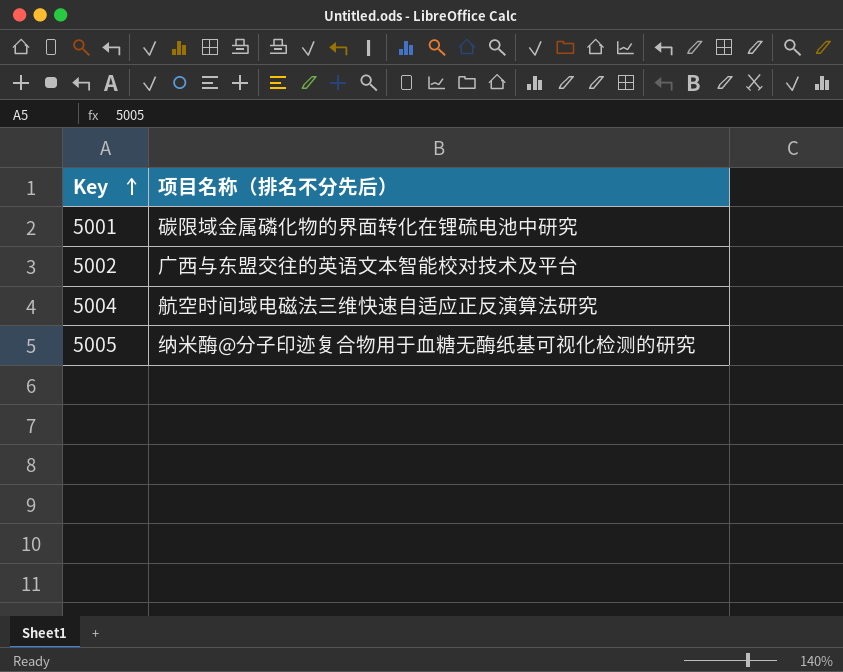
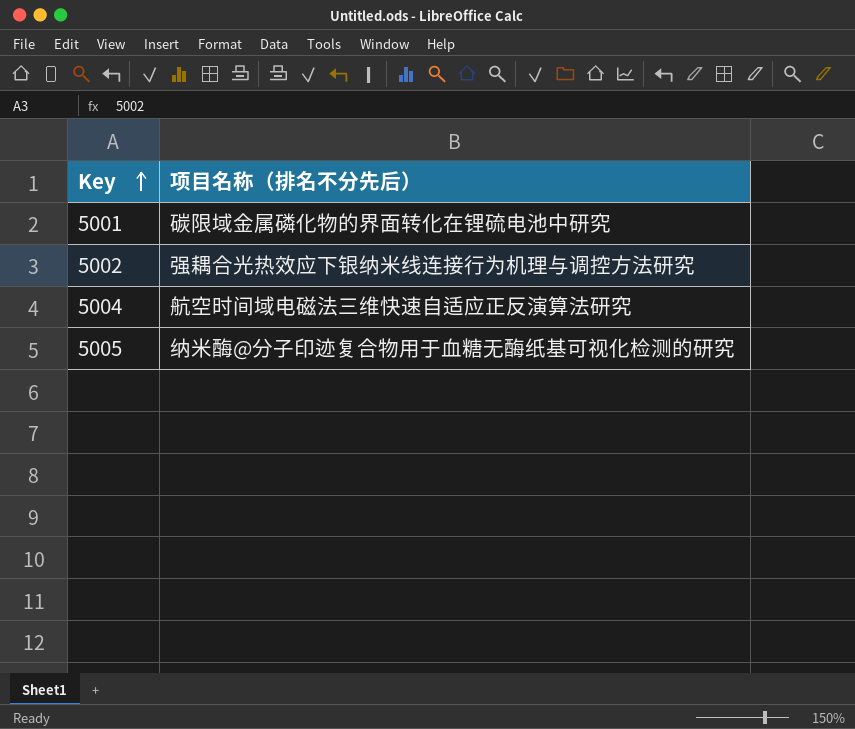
5002 | 项目名称（排名不分先后）: 广西与东盟交往的英语文本智能校对技术及平台 -> 强耦合光热效应下银纳米线连接行为机理与调控方法研究

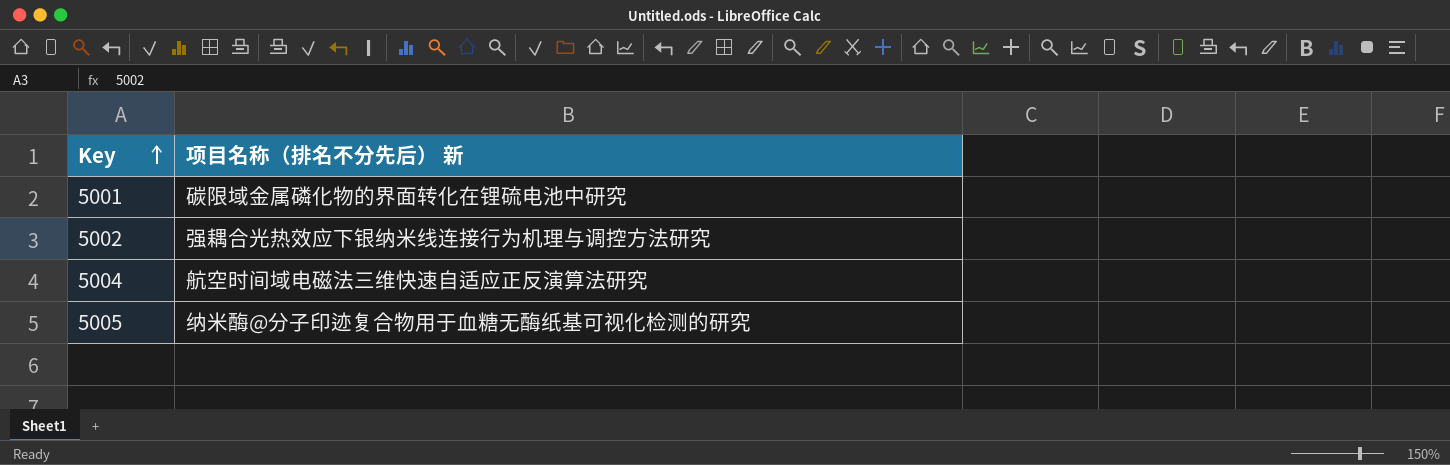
column name: 项目名称（排名不分先后） -> 项目名称（排名不分先后） 新

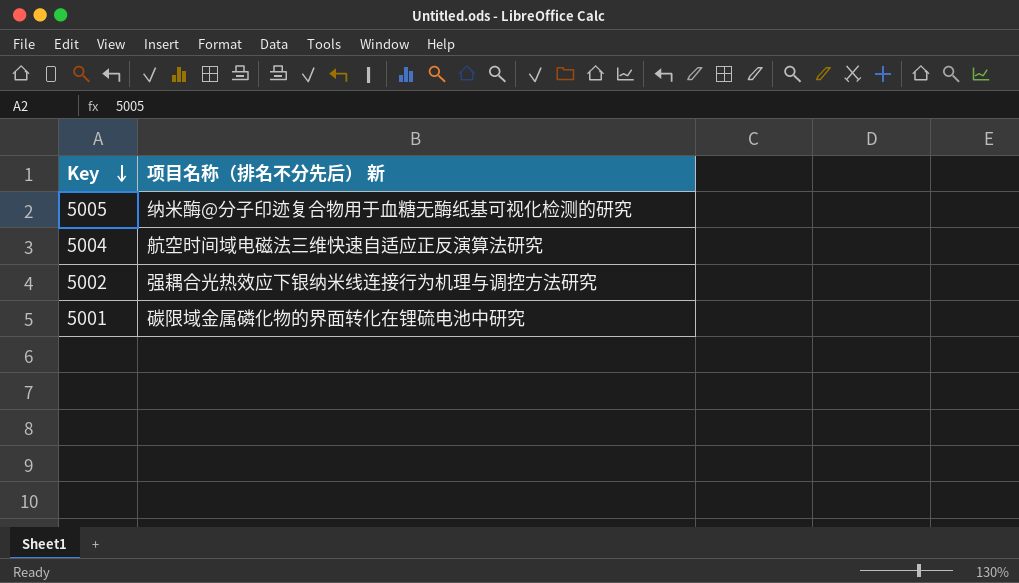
row order: Key ascending -> Key descending

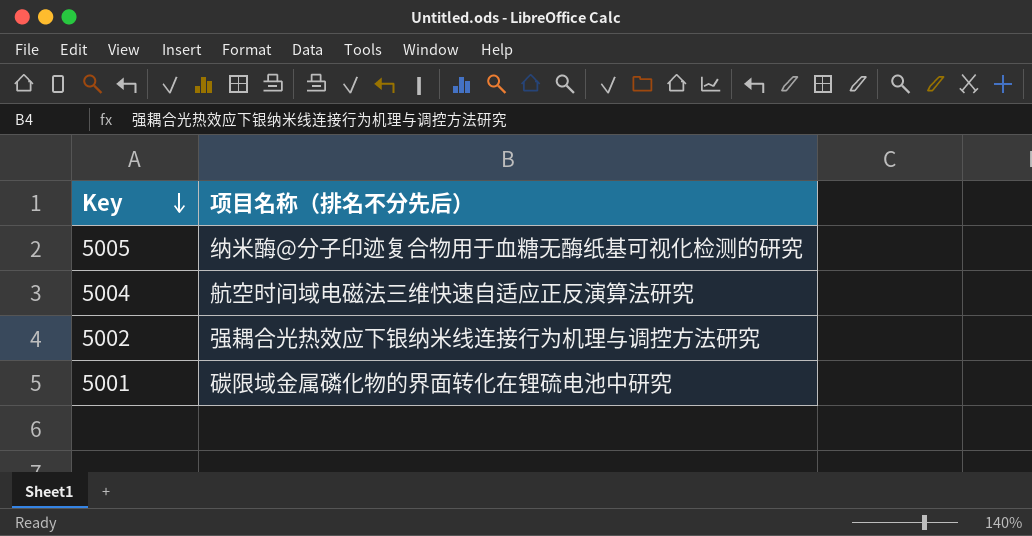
column name: 项目名称（排名不分先后） 新 -> 项目名称（排名不分先后）

